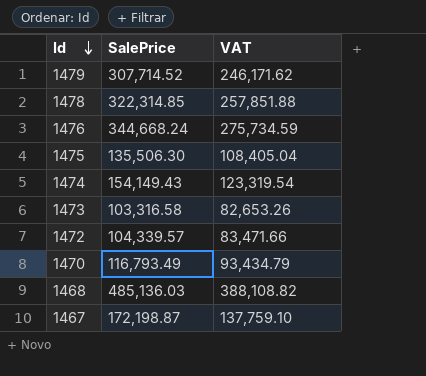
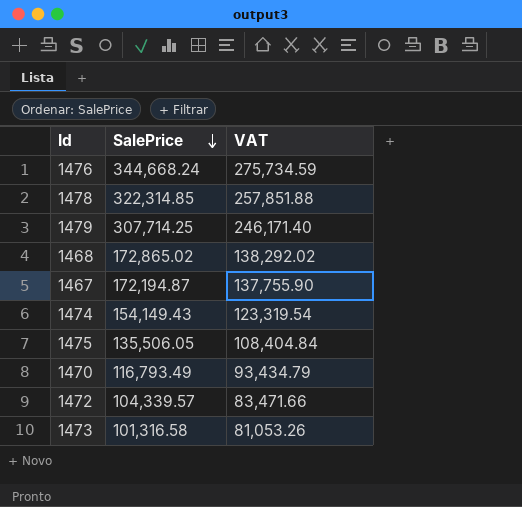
row order: Id descending -> SalePrice descending
1479 | SalePrice: 307,714.52 -> 307,714.25
1479 | VAT: 246,171.62 -> 246,171.40
1468 | SalePrice: 485,136.03 -> 172,865.02
1468 | VAT: 388,108.82 -> 138,292.02
1467 | SalePrice: 172,198.87 -> 172,194.87
1467 | VAT: 137,759.10 -> 137,755.90
1475 | SalePrice: 135,506.30 -> 135,506.05
1475 | VAT: 108,405.04 -> 108,404.84
1473 | SalePrice: 103,316.58 -> 101,316.58
1473 | VAT: 82,653.26 -> 81,053.26

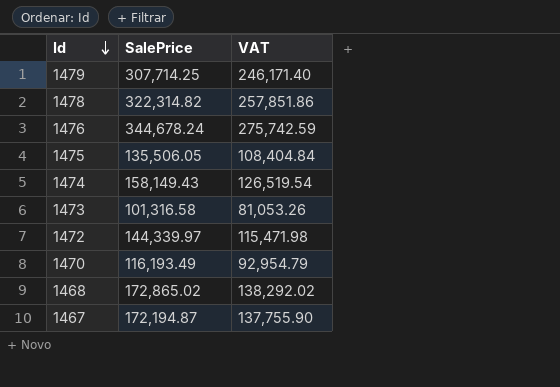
row order: SalePrice descending -> Id descending
1478 | SalePrice: 322,314.85 -> 322,314.82
1478 | VAT: 257,851.88 -> 257,851.86
1476 | SalePrice: 344,668.24 -> 344,678.24
1476 | VAT: 275,734.59 -> 275,742.59
1474 | SalePrice: 154,149.43 -> 158,149.43
1474 | VAT: 123,319.54 -> 126,519.54
1472 | SalePrice: 104,339.57 -> 144,339.97
1472 | VAT: 83,471.66 -> 115,471.98
1470 | SalePrice: 116,793.49 -> 116,193.49
1470 | VAT: 93,434.79 -> 92,954.79

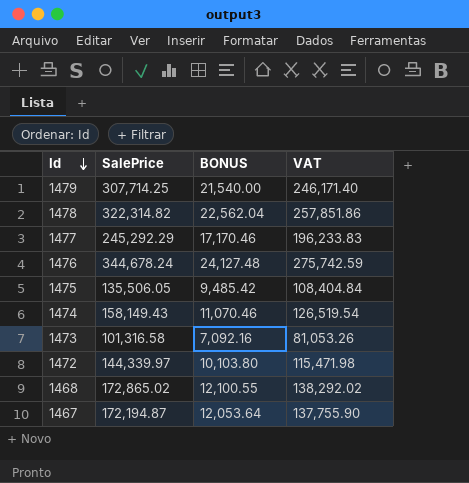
column BONUS | formula: none -> [SalePrice] * 0.07
row 1470: 116,193.49 | 92,954.79 -> none
row 1477: none -> 245,292.29 | 17,170.46 | 196,233.83

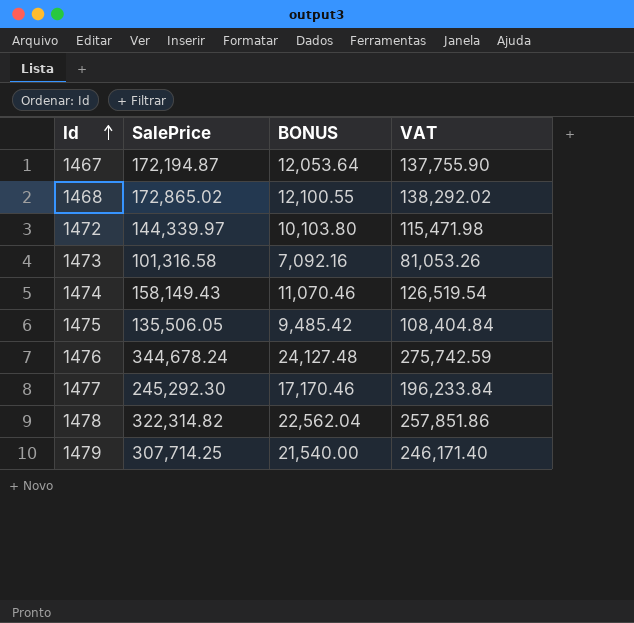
row order: Id descending -> Id ascending
1477 | SalePrice: 245,292.29 -> 245,292.30
1477 | VAT: 196,233.83 -> 196,233.84

